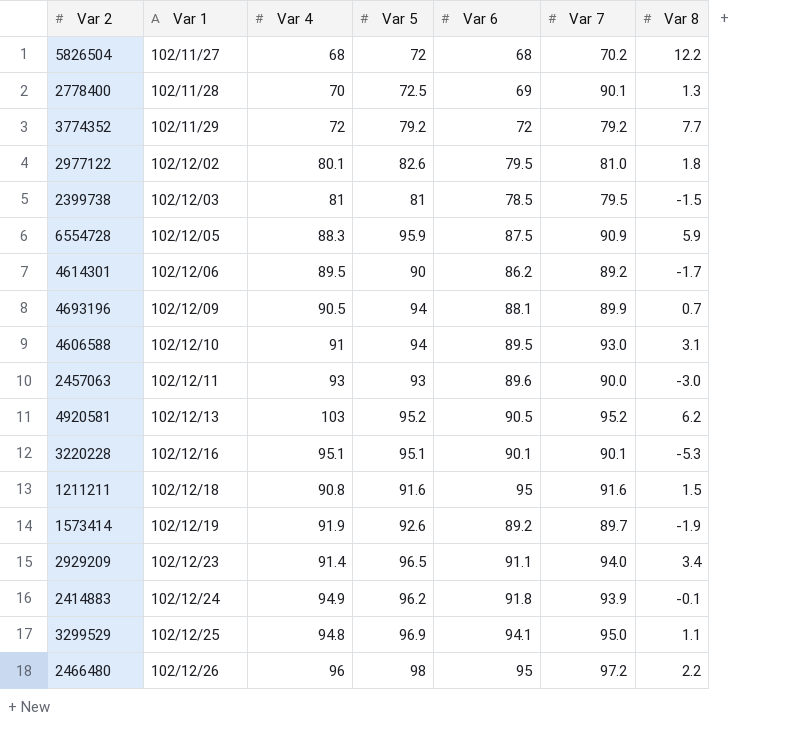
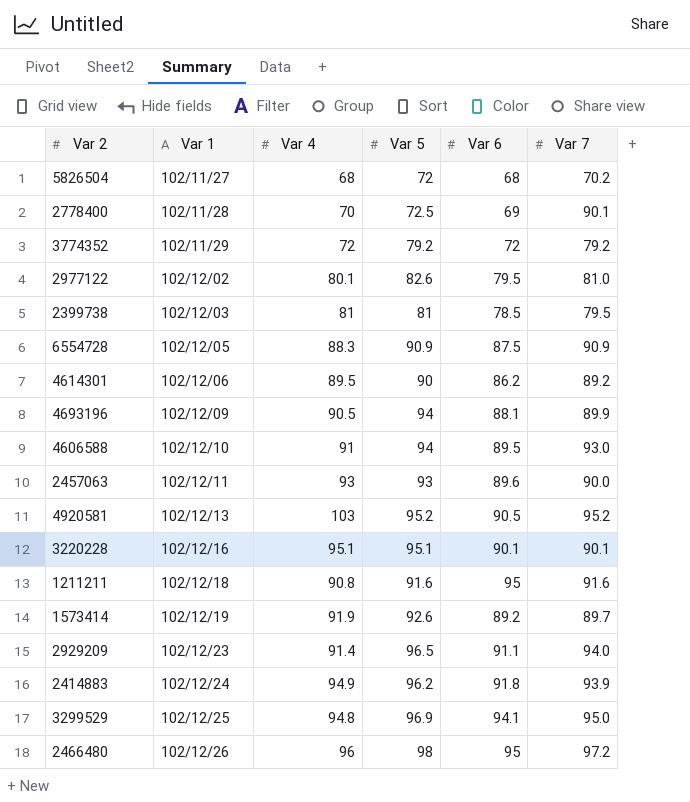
column Var 8 | position: 7 -> none
6554728 | Var 5: 95.9 -> 90.9

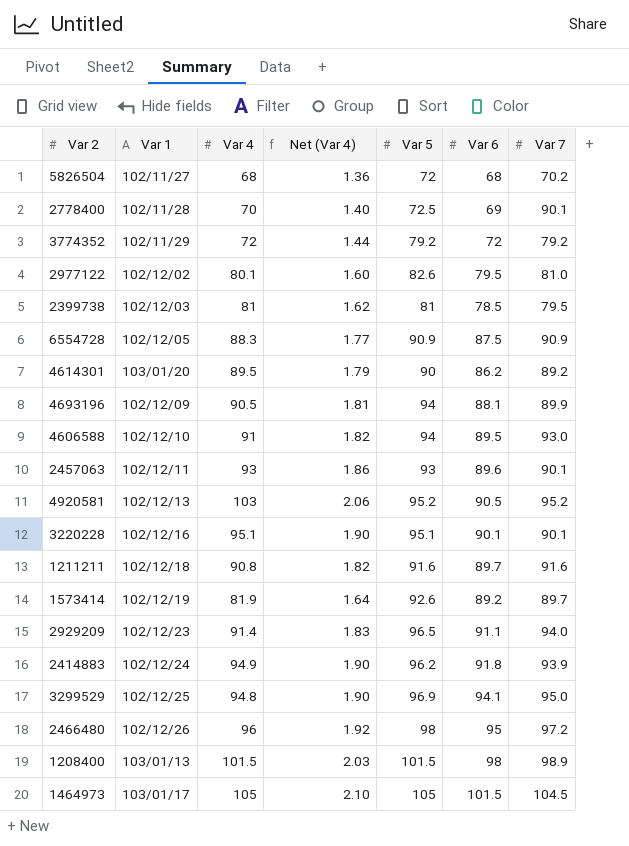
column Net (Var 4) | formula: none -> [Var 4] * 0.02
4614301 | Var 1: 102/12/06 -> 103/01/20
2457063 | Var 7: 90.0 -> 90.1
1211211 | Var 6: 95 -> 89.7
1573414 | Var 4: 91.9 -> 81.9
row 1208400: none -> 103/01/13 | 101.5 | 2.03 | 101.5 | 98 | 98.9
row 1464973: none -> 103/01/17 | 105 | 2.10 | 105 | 101.5 | 104.5

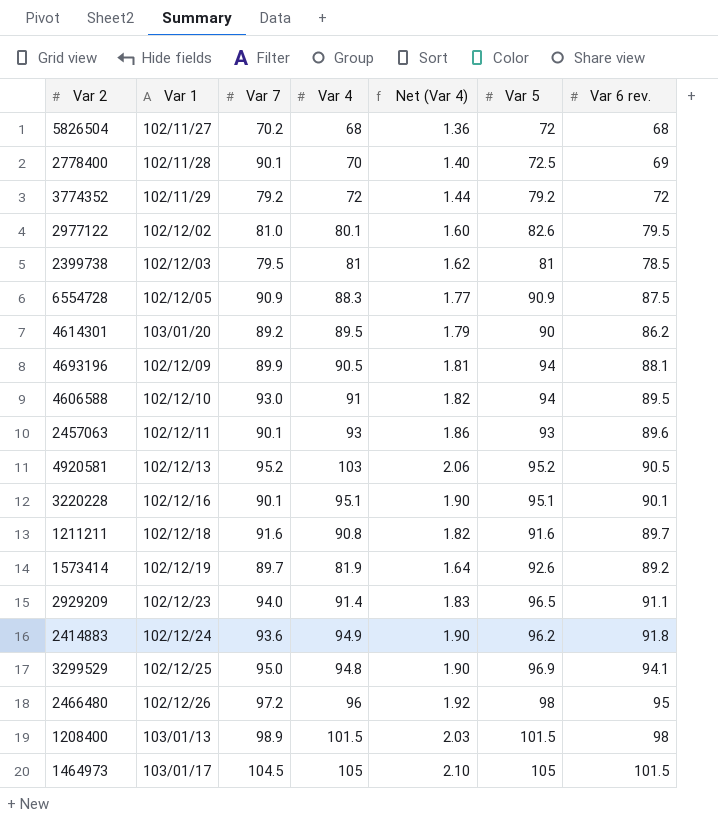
column Var 7 | position: 7 -> 3
column name: Var 6 -> Var 6 rev.
2414883 | Var 7: 93.9 -> 93.6

